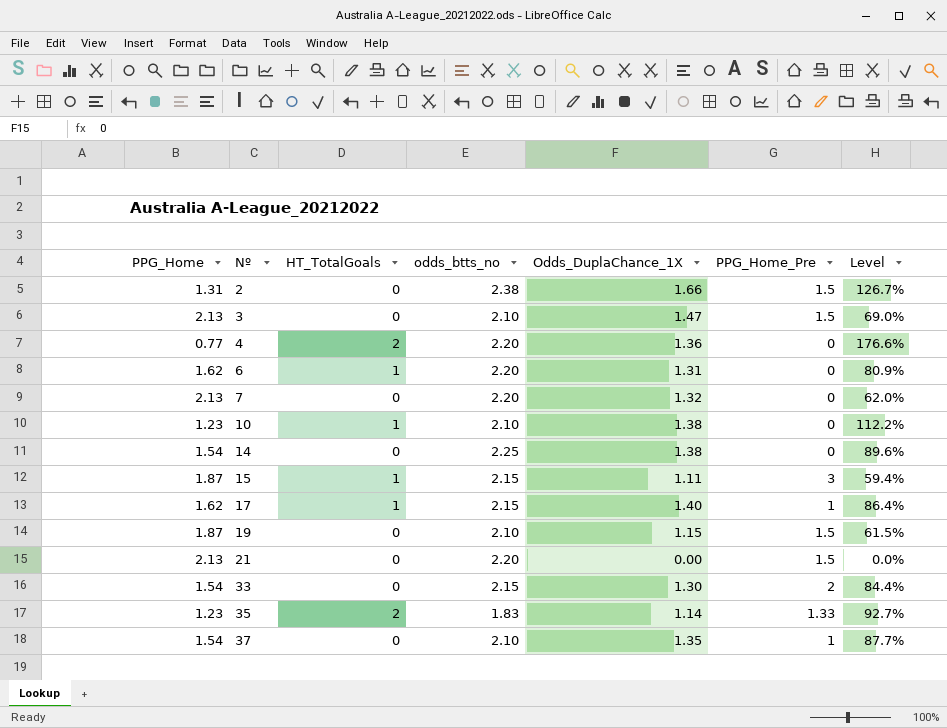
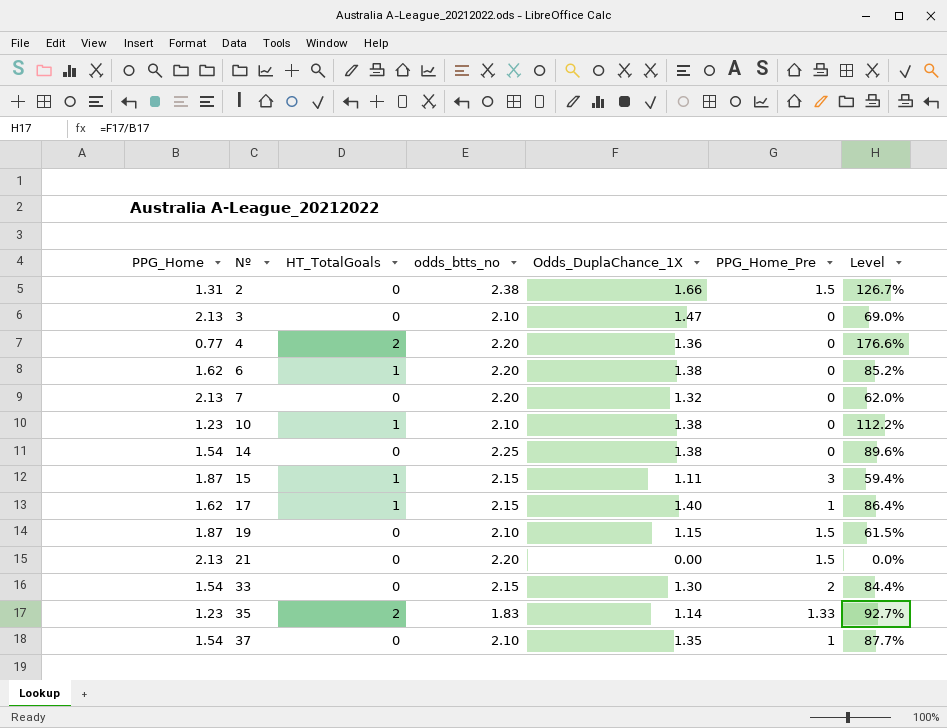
3 | PPG_Home_Pre: 1.5 -> 0
6 | Odds_DuplaChance_1X: 1.31 -> 1.38
6 | Level: 80.9% -> 85.2%

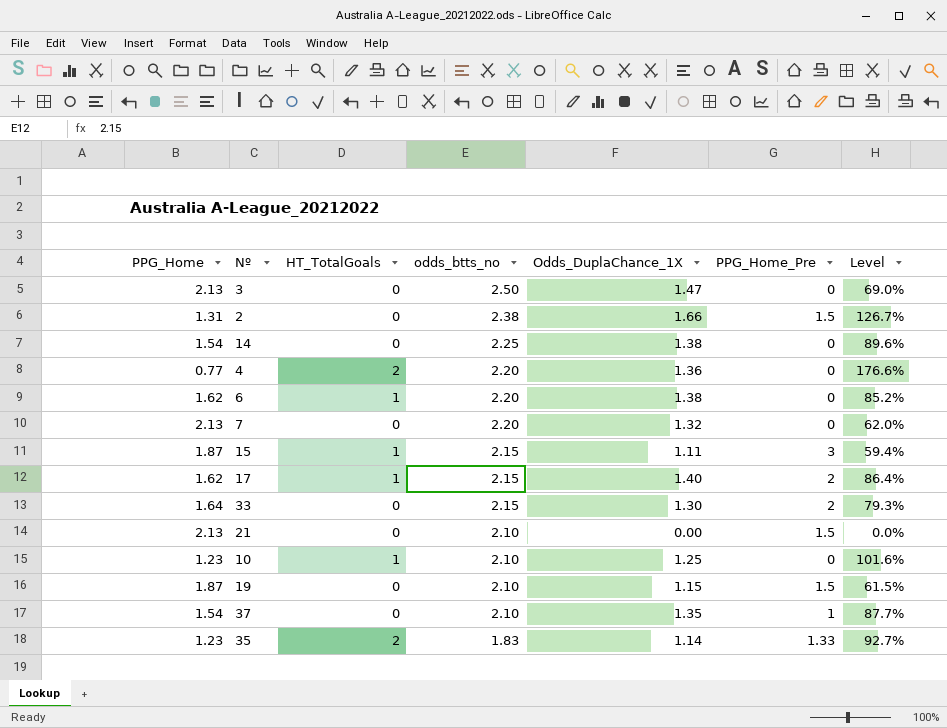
row order: Nº ascending -> odds_btts_no descending
3 | odds_btts_no: 2.10 -> 2.50
17 | PPG_Home_Pre: 1 -> 2
33 | PPG_Home: 1.54 -> 1.64
33 | Level: 84.4% -> 79.3%
21 | odds_btts_no: 2.20 -> 2.10
10 | Odds_DuplaChance_1X: 1.38 -> 1.25
10 | Level: 112.2% -> 101.6%

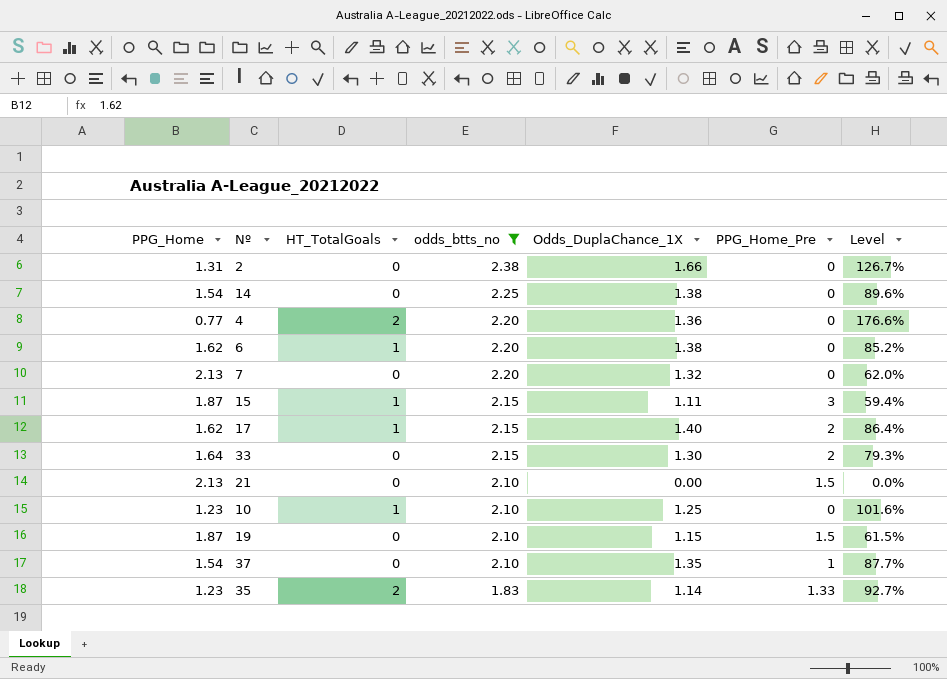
filter: none -> odds_btts_no != 2.50
2 | PPG_Home_Pre: 1.5 -> 0

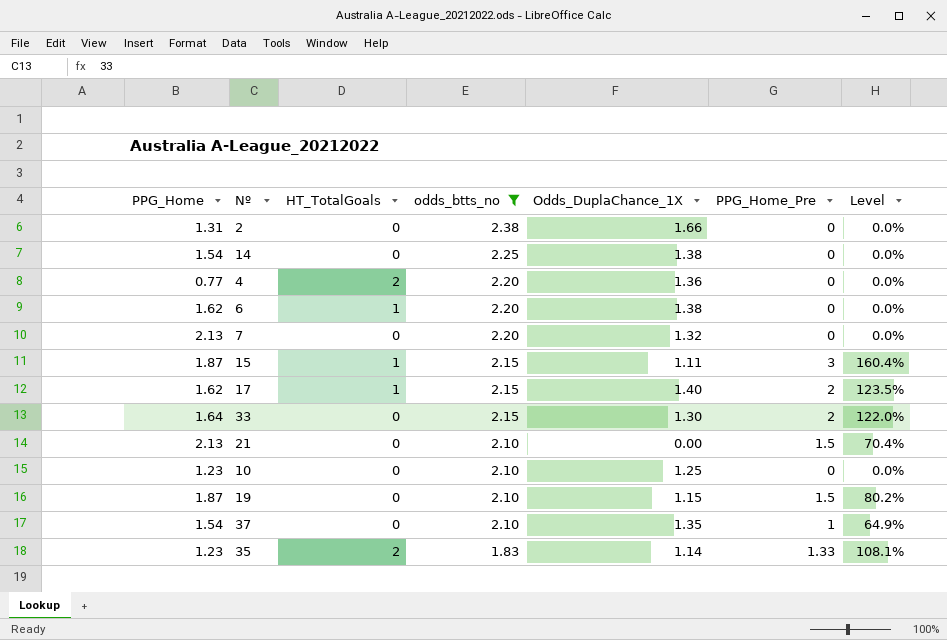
column Level | formula: [Odds_DuplaChance_1X] / [PPG_Home] -> [PPG_Home_Pre] / [PPG_Home]
10 | HT_TotalGoals: 1 -> 0

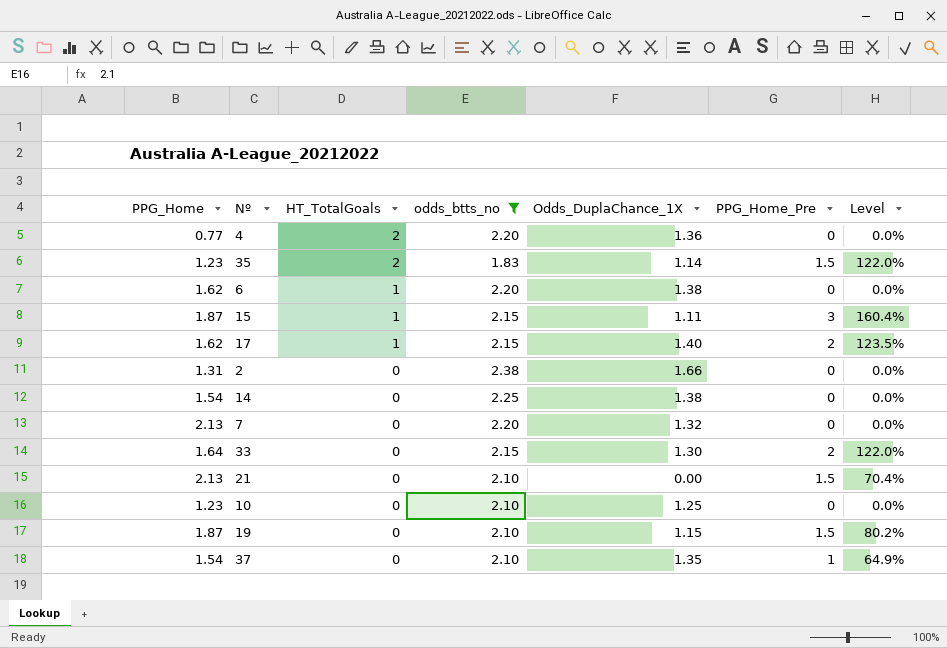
row order: odds_btts_no descending -> HT_TotalGoals descending
35 | PPG_Home_Pre: 1.33 -> 1.5
35 | Level: 108.1% -> 122.0%

